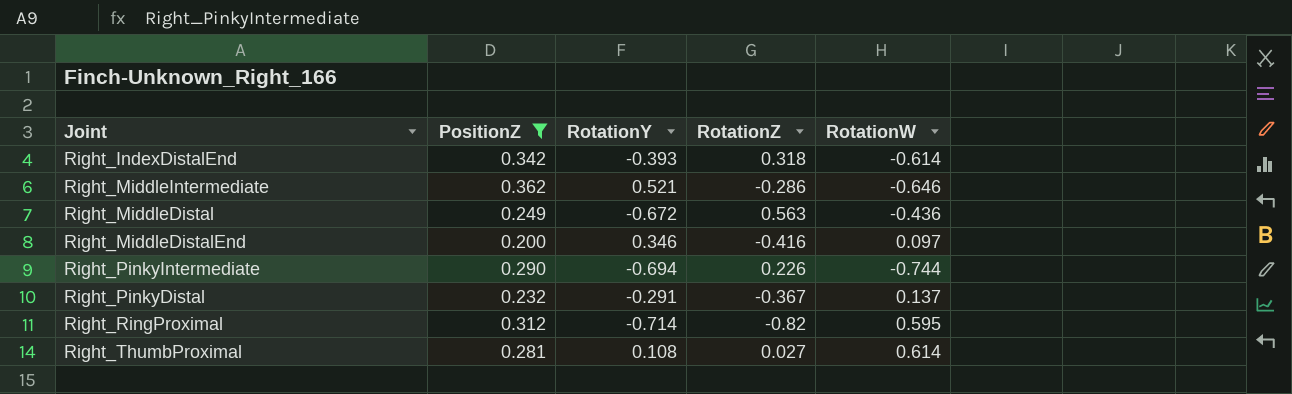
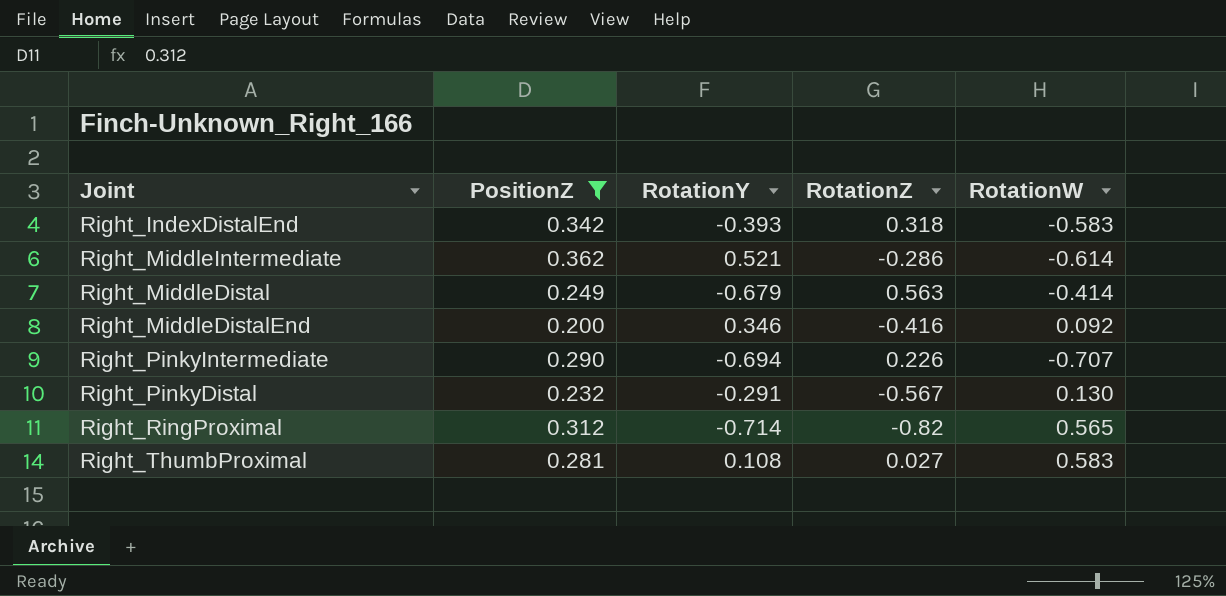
Right_IndexDistalEnd | RotationW: -0.614 -> -0.583
Right_MiddleIntermediate | RotationW: -0.646 -> -0.614
Right_MiddleDistal | RotationY: -0.672 -> -0.679
Right_MiddleDistal | RotationW: -0.436 -> -0.414
Right_MiddleDistalEnd | RotationW: 0.097 -> 0.092
Right_PinkyIntermediate | RotationW: -0.744 -> -0.707
Right_PinkyDistal | RotationZ: -0.367 -> -0.567
Right_PinkyDistal | RotationW: 0.137 -> 0.130
Right_RingProximal | RotationW: 0.595 -> 0.565
Right_ThumbProximal | RotationW: 0.614 -> 0.583

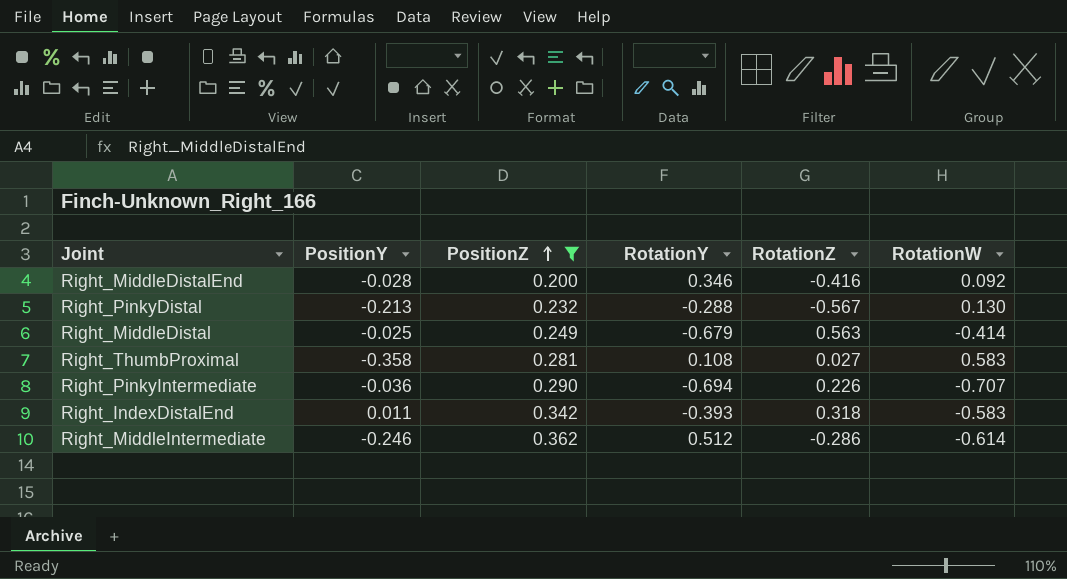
row order: none -> PositionZ ascending
column PositionY | position: none -> 2
row Right_RingProximal: 0.312 | -0.714 | -0.82 | 0.565 -> none
Right_PinkyDistal | RotationY: -0.291 -> -0.288
Right_MiddleIntermediate | RotationY: 0.521 -> 0.512

